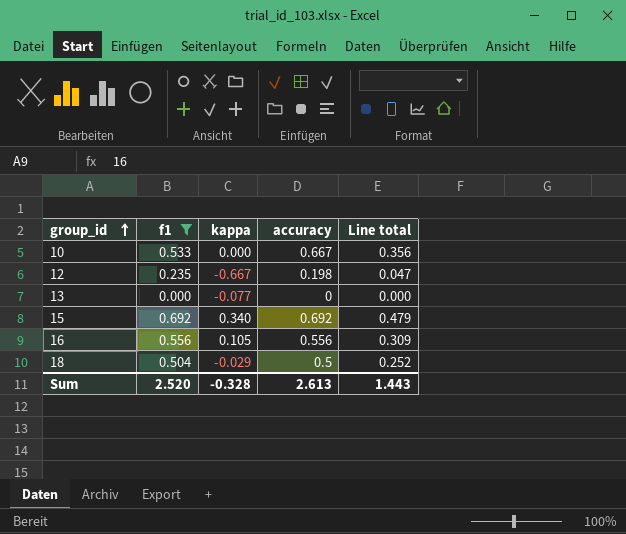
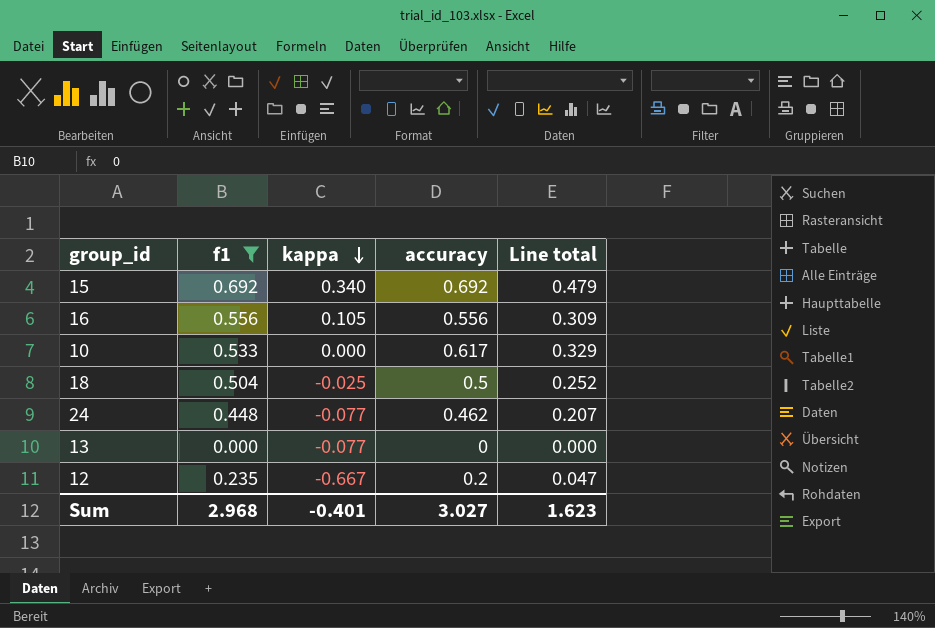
row order: group_id ascending -> kappa descending
10 | accuracy: 0.667 -> 0.617
10 | Line total: 0.356 -> 0.329
18 | kappa: -0.029 -> -0.025
row 24: none -> 0.448 | -0.077 | 0.462 | 0.207
12 | accuracy: 0.198 -> 0.2
Sum | f1: 2.520 -> 2.968
Sum | kappa: -0.328 -> -0.401
Sum | accuracy: 2.613 -> 3.027
Sum | Line total: 1.443 -> 1.623

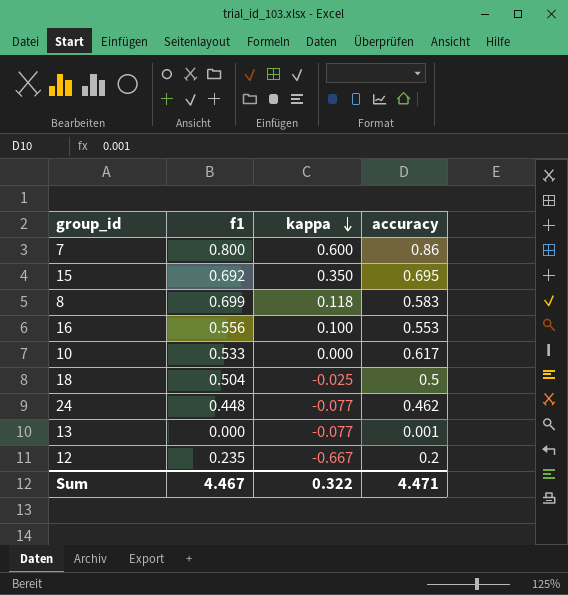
filter: f1 <= 0.692 -> none
column Line total | formula: [f1] * [accuracy] -> none
15 | kappa: 0.340 -> 0.350
15 | accuracy: 0.692 -> 0.695
16 | kappa: 0.105 -> 0.100
16 | accuracy: 0.556 -> 0.553
13 | accuracy: 0 -> 0.001
Sum | f1: 2.968 -> 4.467
Sum | kappa: -0.401 -> 0.322
Sum | accuracy: 3.027 -> 4.471

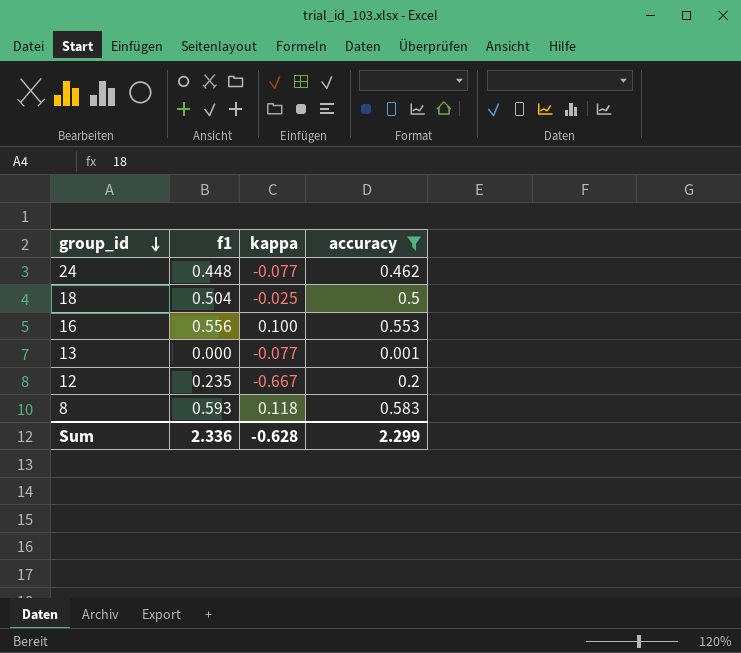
filter: none -> accuracy <= 0.583
row order: kappa descending -> group_id descending
8 | f1: 0.699 -> 0.593
Sum | f1: 4.467 -> 2.336
Sum | kappa: 0.322 -> -0.628
Sum | accuracy: 4.471 -> 2.299

